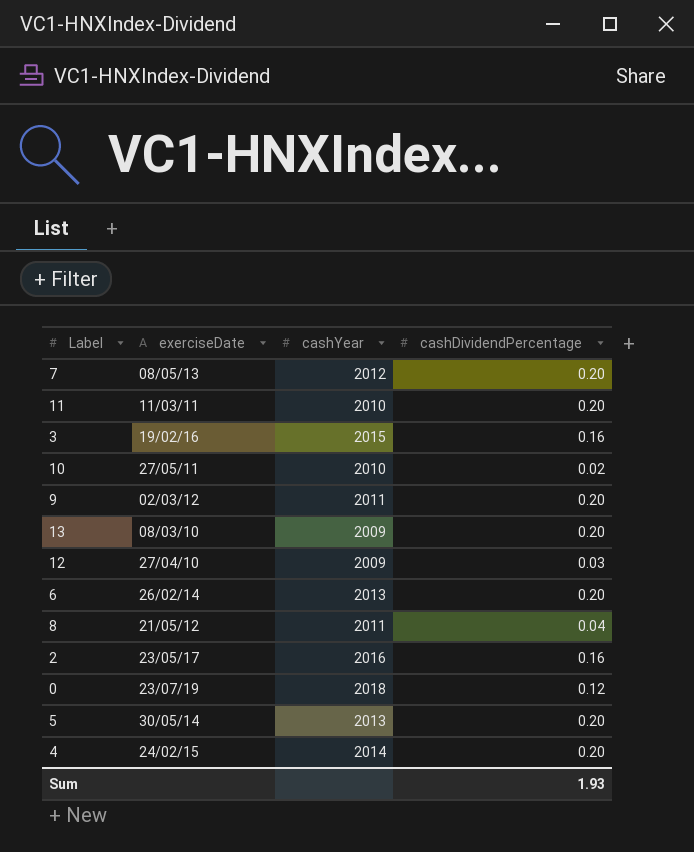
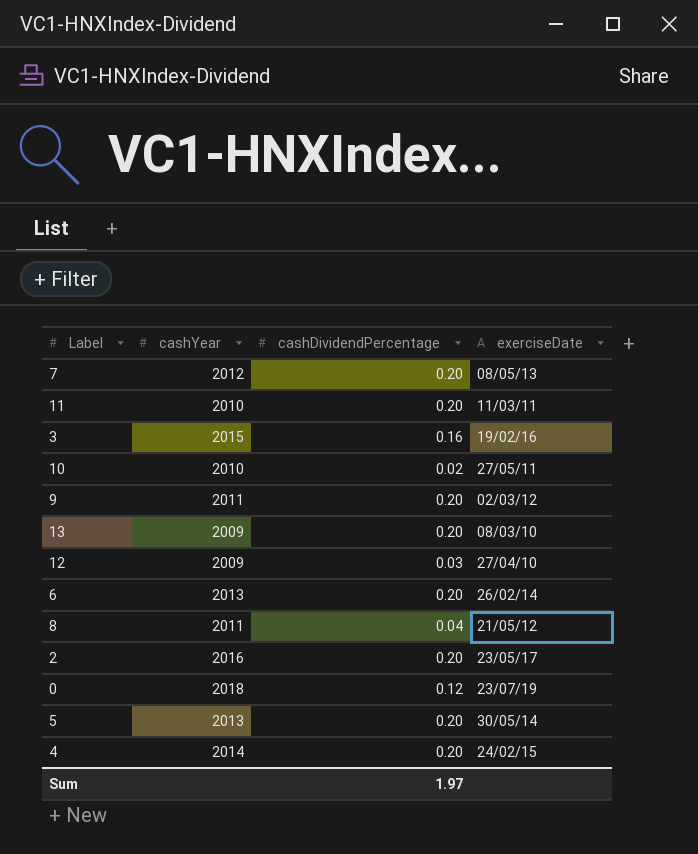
column exerciseDate | position: 2 -> 4
2 | cashDividendPercentage: 0.16 -> 0.20
Sum | cashDividendPercentage: 1.93 -> 1.97

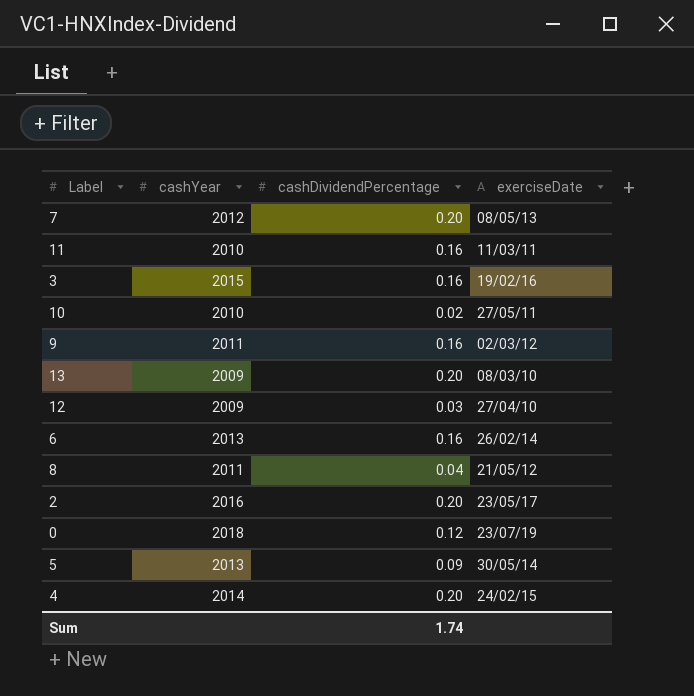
11 | cashDividendPercentage: 0.20 -> 0.16
9 | cashDividendPercentage: 0.20 -> 0.16
6 | cashDividendPercentage: 0.20 -> 0.16
5 | cashDividendPercentage: 0.20 -> 0.09
Sum | cashDividendPercentage: 1.97 -> 1.74

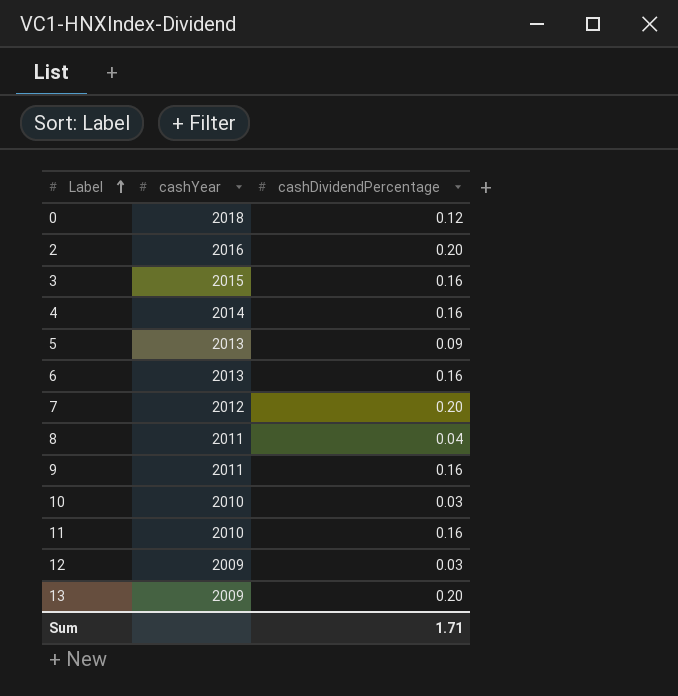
row order: none -> Label ascending
column exerciseDate | position: 4 -> none
4 | cashDividendPercentage: 0.20 -> 0.16
10 | cashDividendPercentage: 0.02 -> 0.03
Sum | cashDividendPercentage: 1.74 -> 1.71

